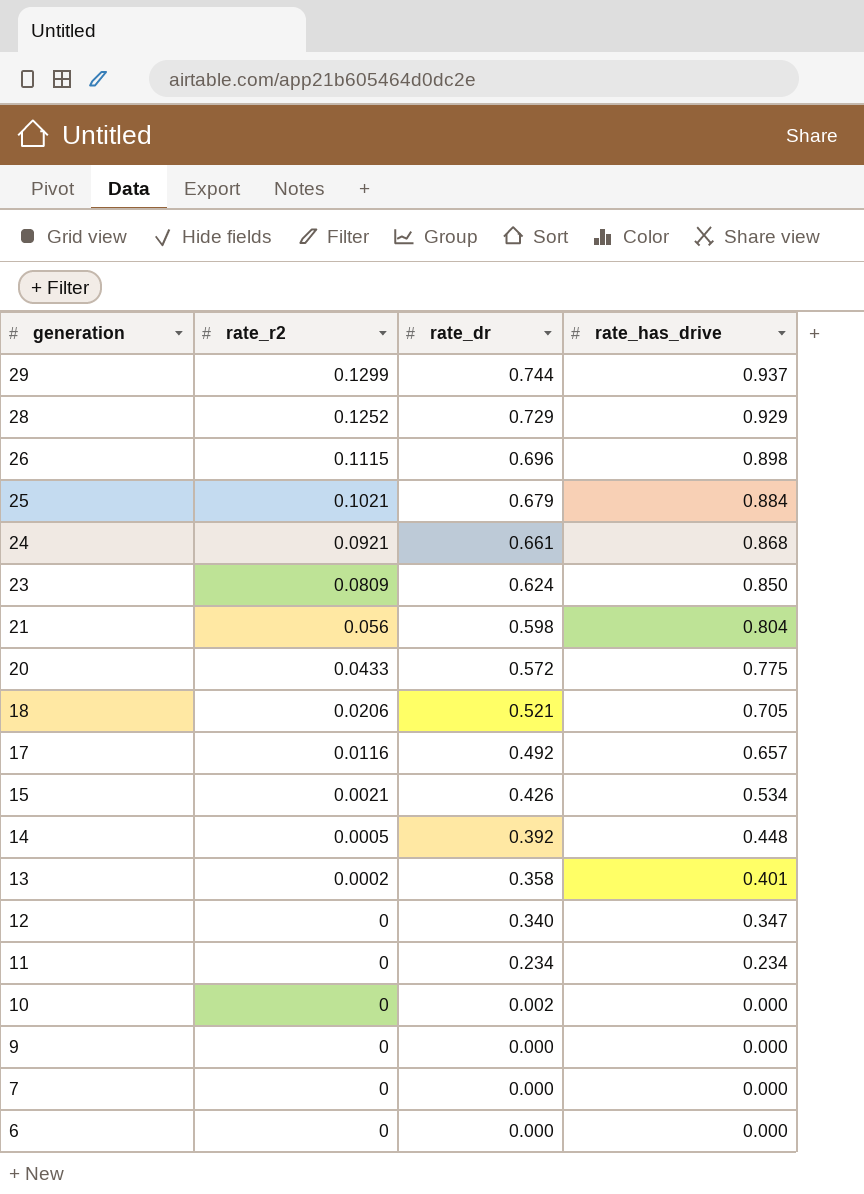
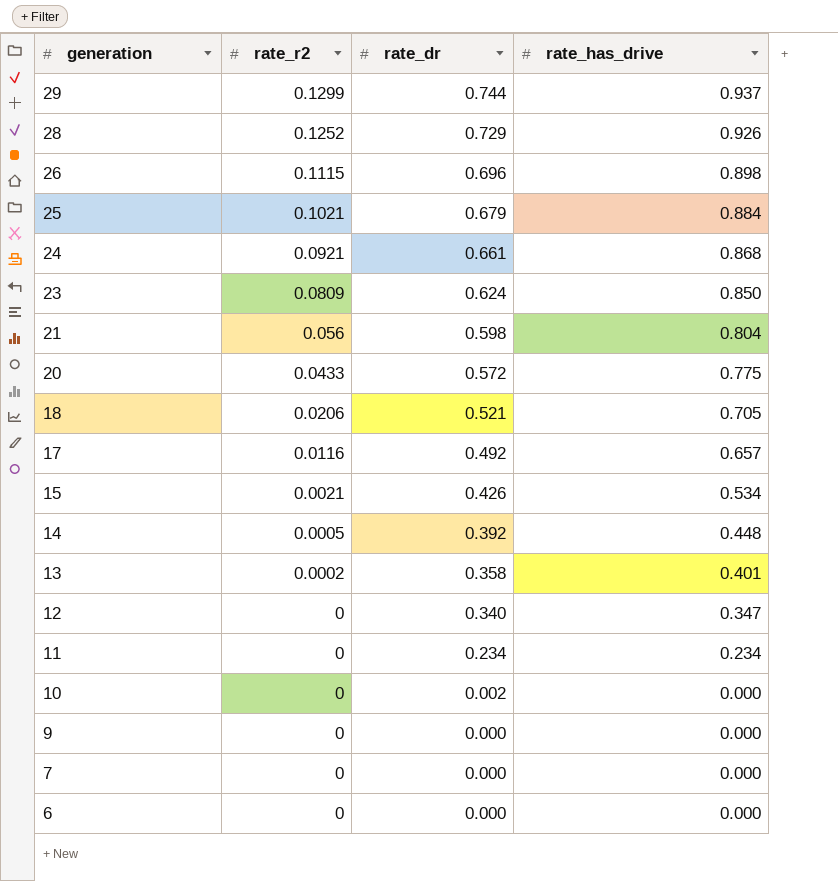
28 | rate_has_drive: 0.929 -> 0.926

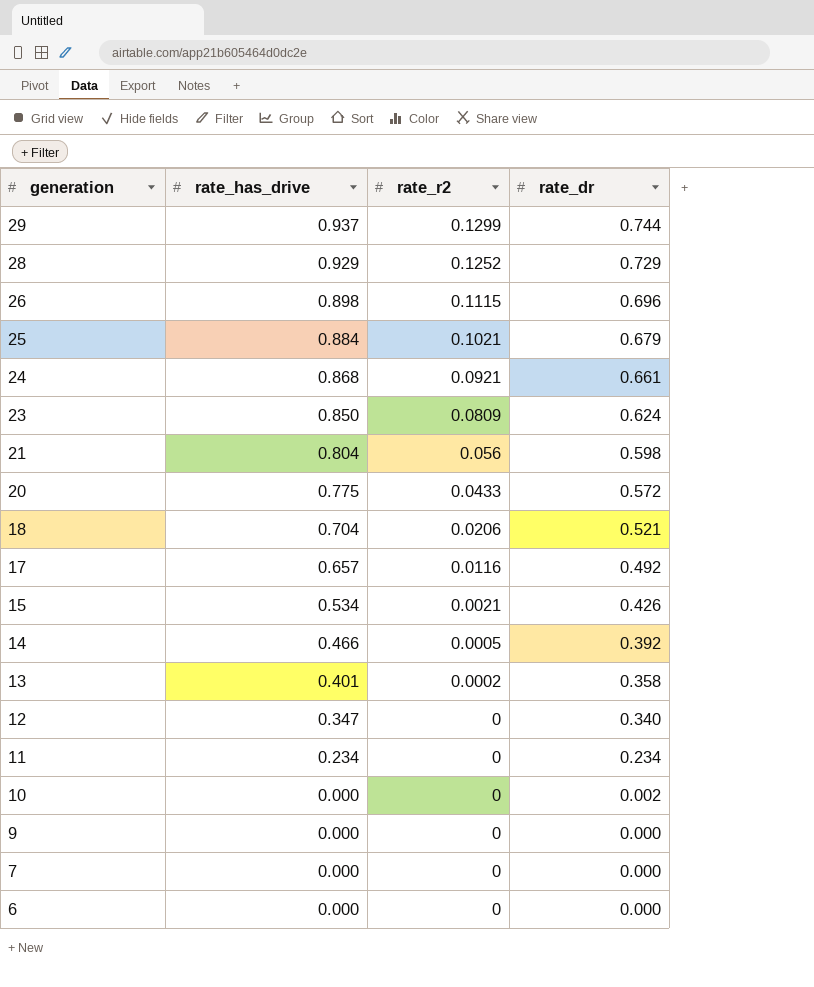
column rate_has_drive | position: 4 -> 2
28 | rate_has_drive: 0.926 -> 0.929
18 | rate_has_drive: 0.705 -> 0.704
14 | rate_has_drive: 0.448 -> 0.466

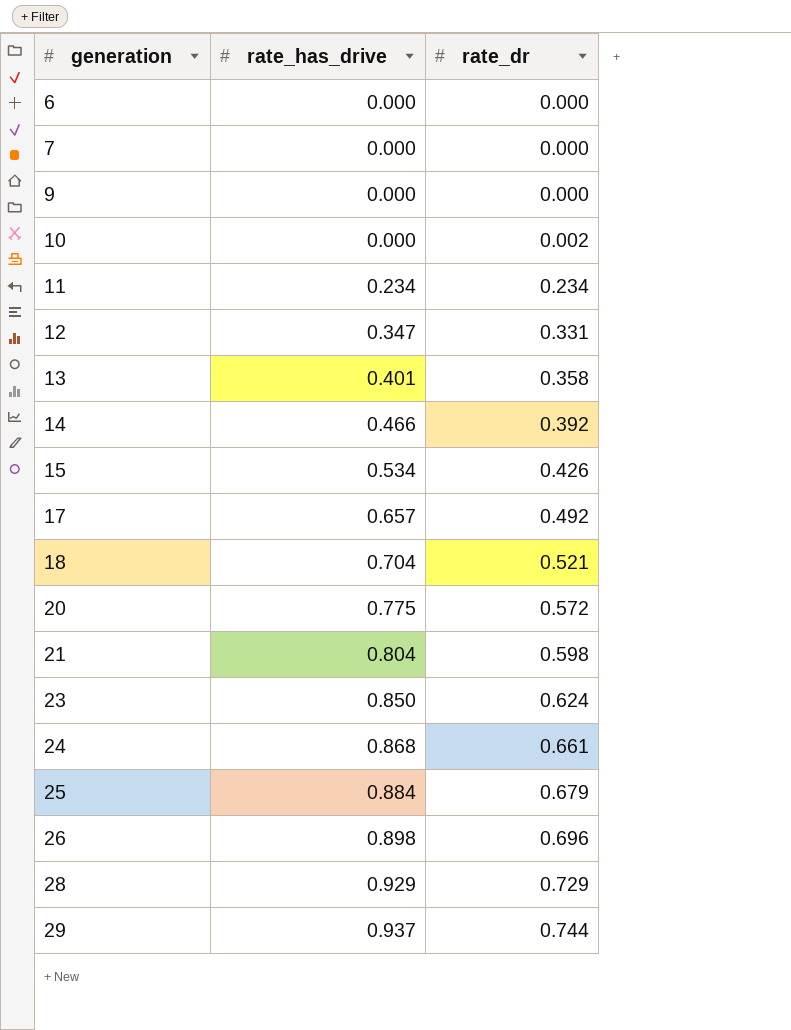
row order: generation descending -> generation ascending
column rate_r2 | position: 3 -> none
12 | rate_dr: 0.340 -> 0.331

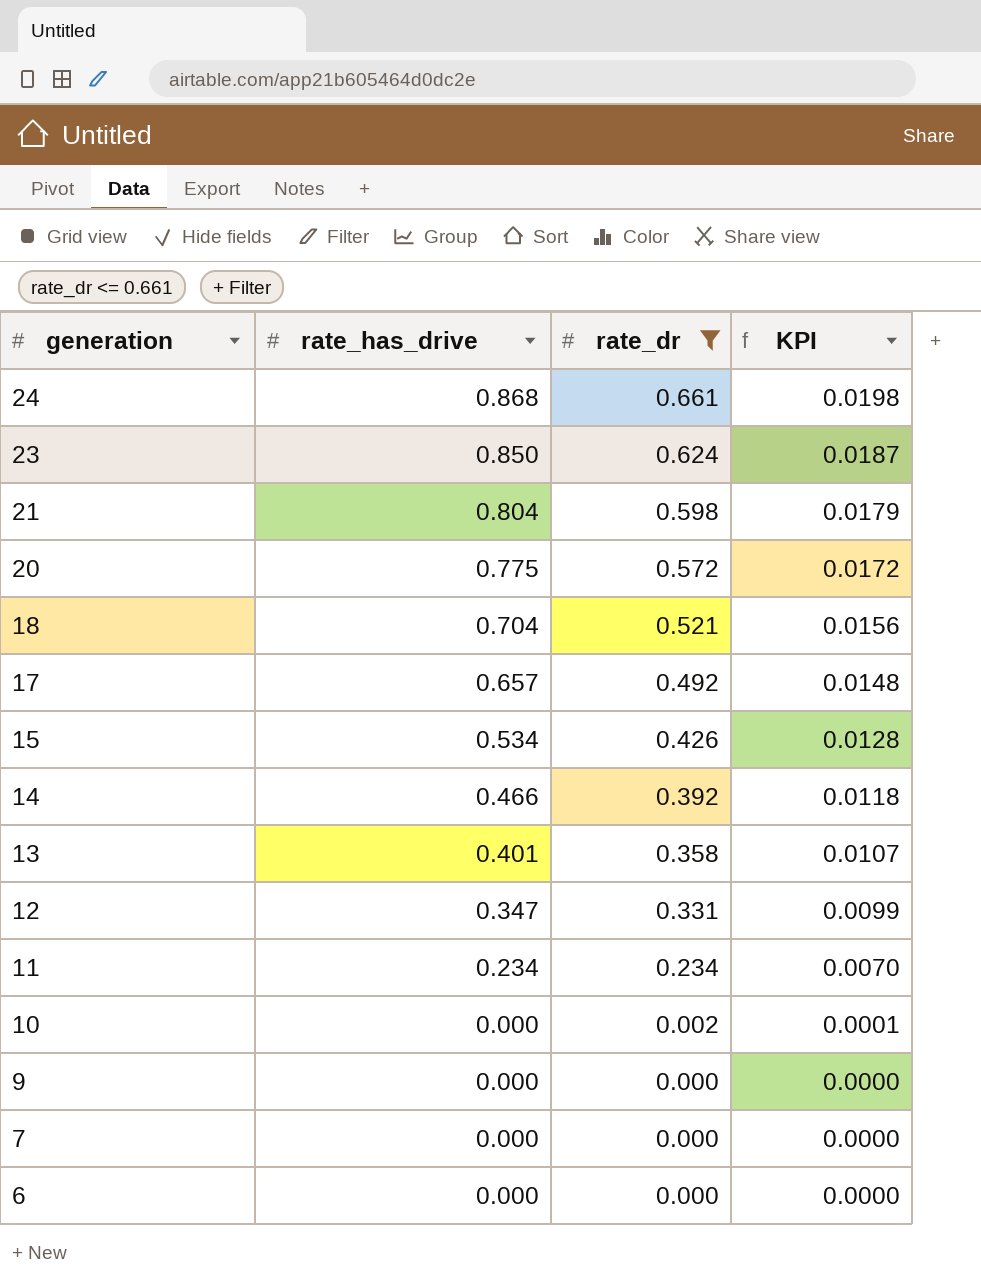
filter: none -> rate_dr <= 0.661
row order: generation ascending -> generation descending
column KPI | formula: none -> [rate_dr] * 0.03

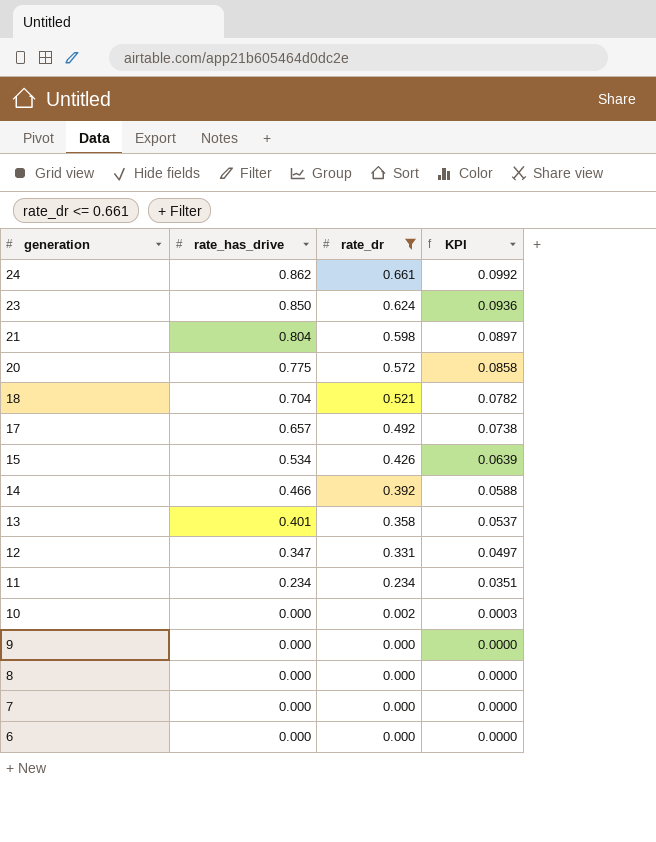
column KPI | formula: [rate_dr] * 0.03 -> [rate_dr] * 0.15
24 | rate_has_drive: 0.868 -> 0.862
row 8: none -> 0.000 | 0.000 | 0.0000

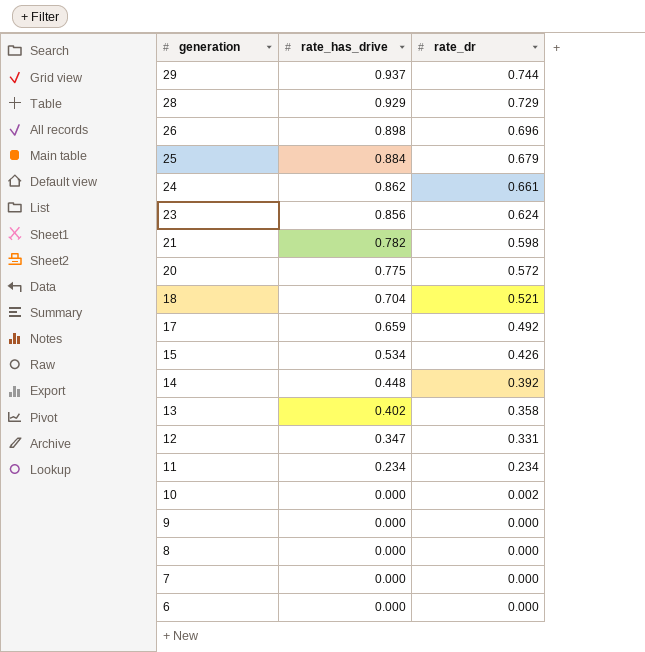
filter: rate_dr <= 0.661 -> none
column KPI | formula: [rate_dr] * 0.15 -> none
23 | rate_has_drive: 0.850 -> 0.856
21 | rate_has_drive: 0.804 -> 0.782
17 | rate_has_drive: 0.657 -> 0.659
14 | rate_has_drive: 0.466 -> 0.448
13 | rate_has_drive: 0.401 -> 0.402

